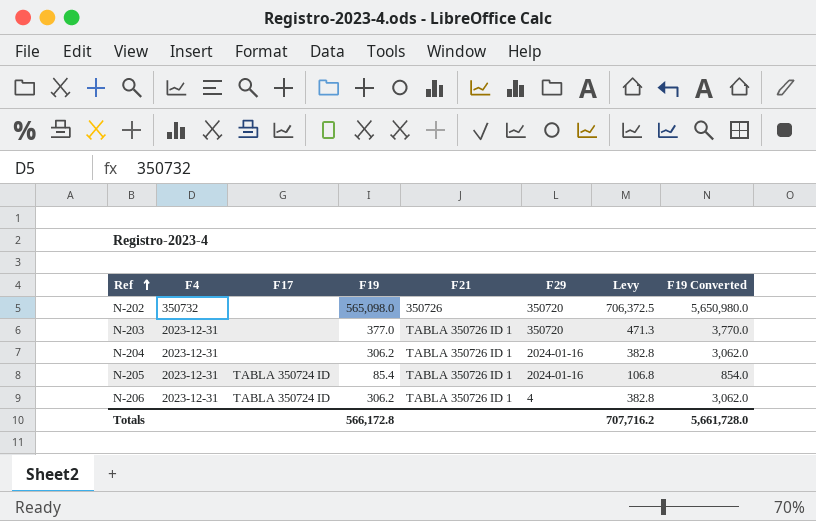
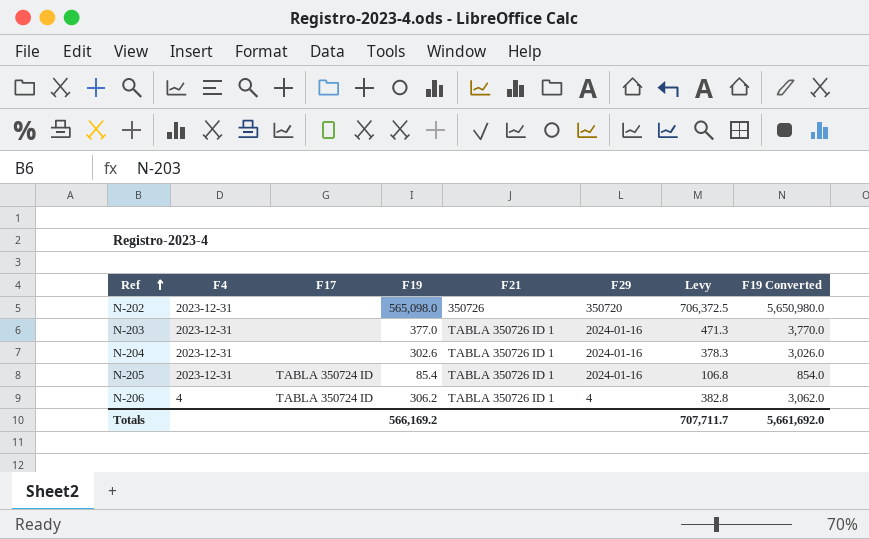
N-202 | F4: 350732 -> 2023-12-31
N-203 | F29: 350720 -> 2024-01-16
N-204 | F19: 306.2 -> 302.6
N-204 | Levy: 382.8 -> 378.3
N-204 | F19 Converted: 3,062.0 -> 3,026.0
N-206 | F4: 2023-12-31 -> 4
Totals | F19: 566,172.8 -> 566,169.2
Totals | Levy: 707,716.2 -> 707,711.7
Totals | F19 Converted: 5,661,728.0 -> 5,661,692.0

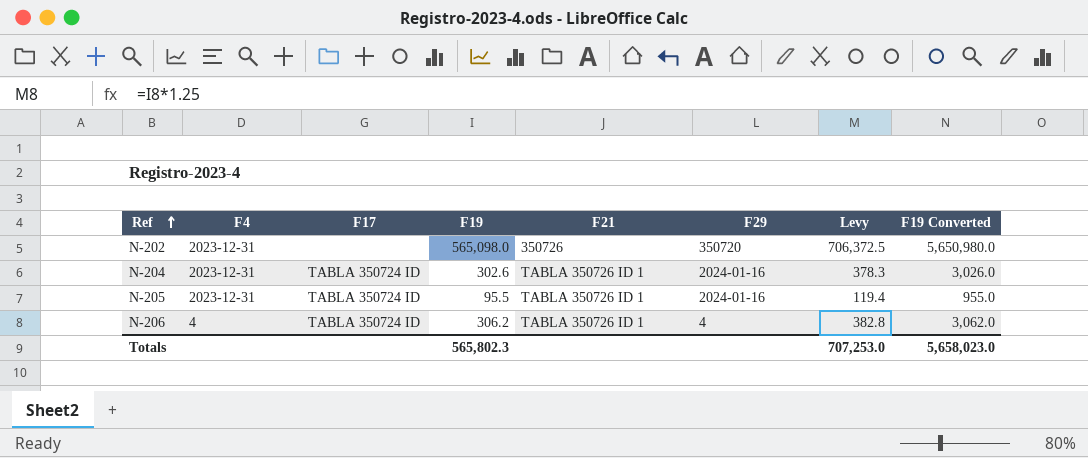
row N-203: 2023-12-31 | none | 377.0 | TABLA 350726 ID 1 | 2024-01-16 | 471.3 | 3,770.0 -> none
N-204 | F17: none -> TABLA 350724 ID
N-205 | F19: 85.4 -> 95.5
N-205 | Levy: 106.8 -> 119.4
N-205 | F19 Converted: 854.0 -> 955.0
Totals | F19: 566,169.2 -> 565,802.3
Totals | Levy: 707,711.7 -> 707,253.0
Totals | F19 Converted: 5,661,692.0 -> 5,658,023.0

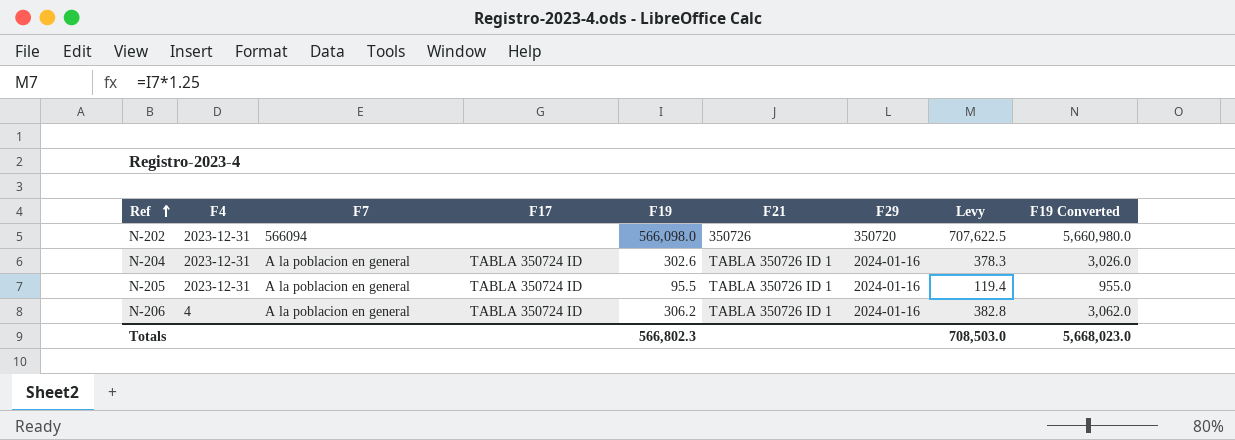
column F7 | position: none -> 3
N-202 | F19: 565,098.0 -> 566,098.0
N-202 | Levy: 706,372.5 -> 707,622.5
N-202 | F19 Converted: 5,650,980.0 -> 5,660,980.0
N-206 | F29: 4 -> 2024-01-16
Totals | F19: 565,802.3 -> 566,802.3
Totals | Levy: 707,253.0 -> 708,503.0
Totals | F19 Converted: 5,658,023.0 -> 5,668,023.0

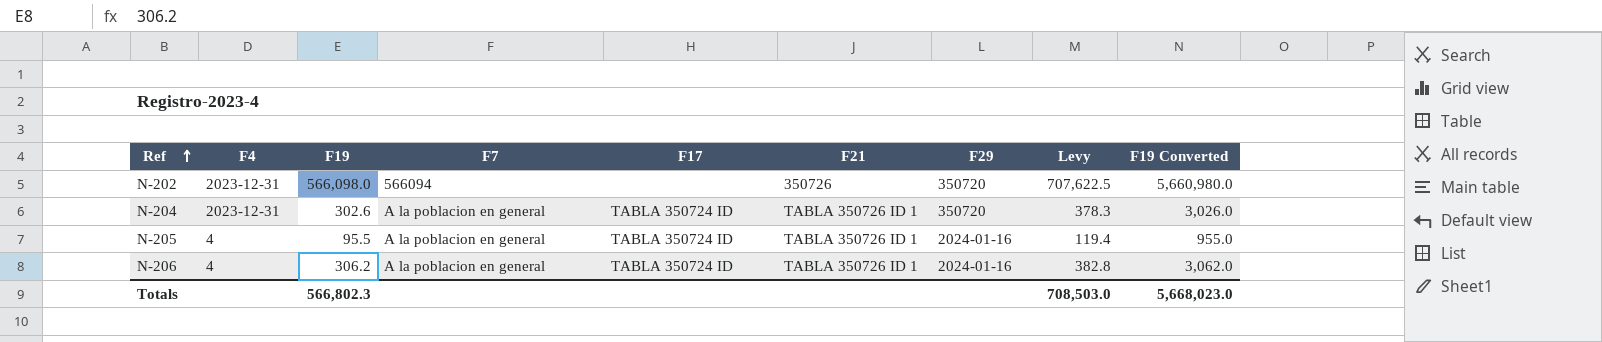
column F19 | position: 5 -> 3
N-204 | F29: 2024-01-16 -> 350720
N-205 | F4: 2023-12-31 -> 4

